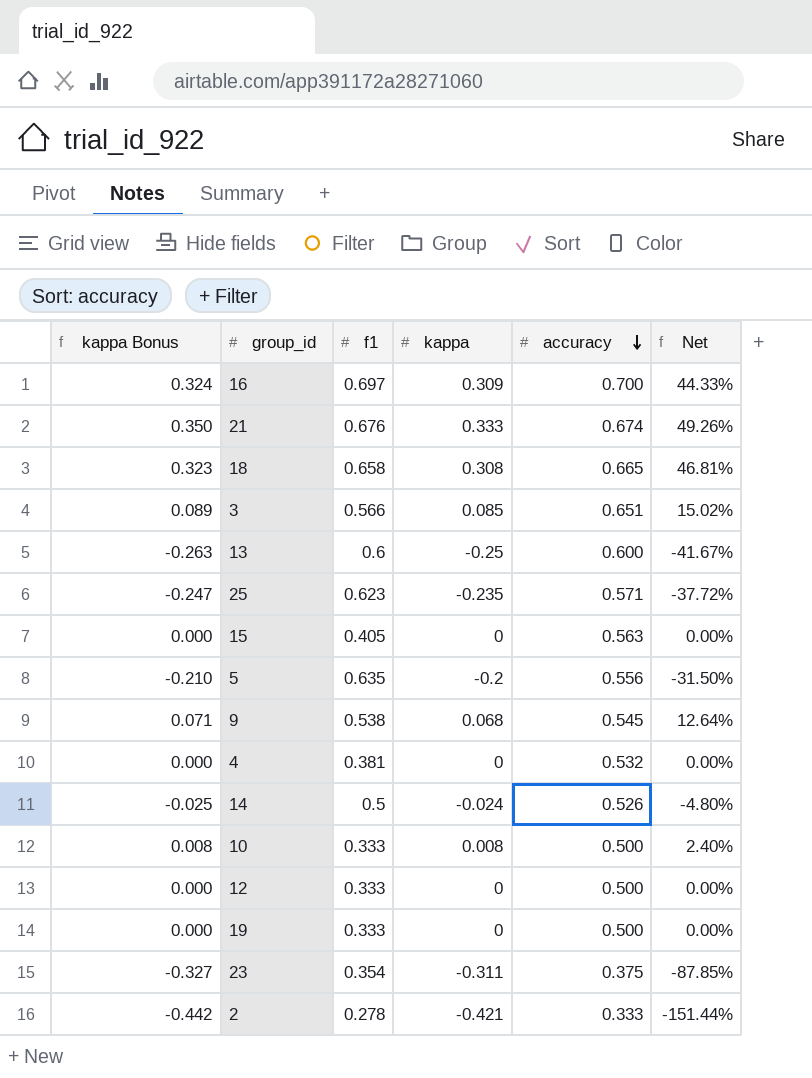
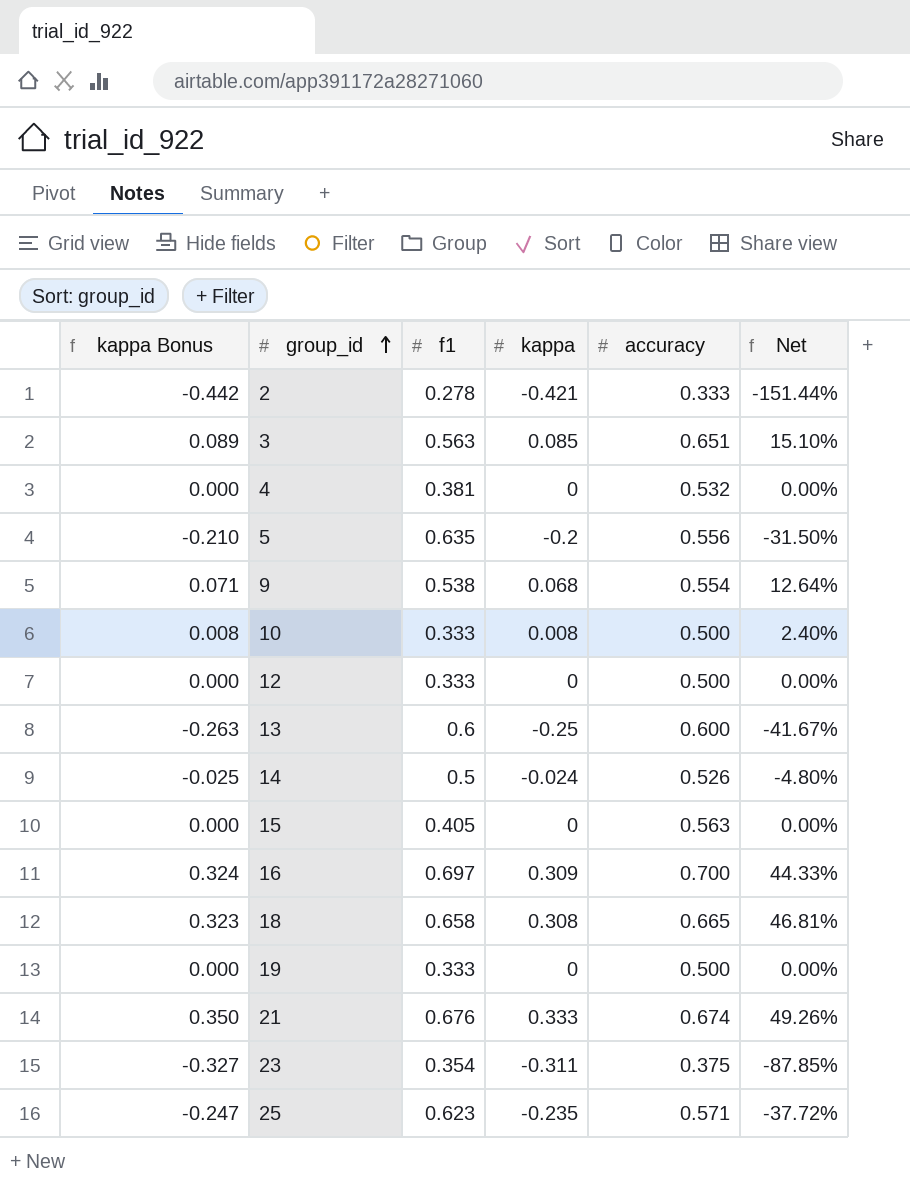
row order: accuracy descending -> group_id ascending
3 | f1: 0.566 -> 0.563
3 | Net: 15.02% -> 15.10%
9 | accuracy: 0.545 -> 0.554

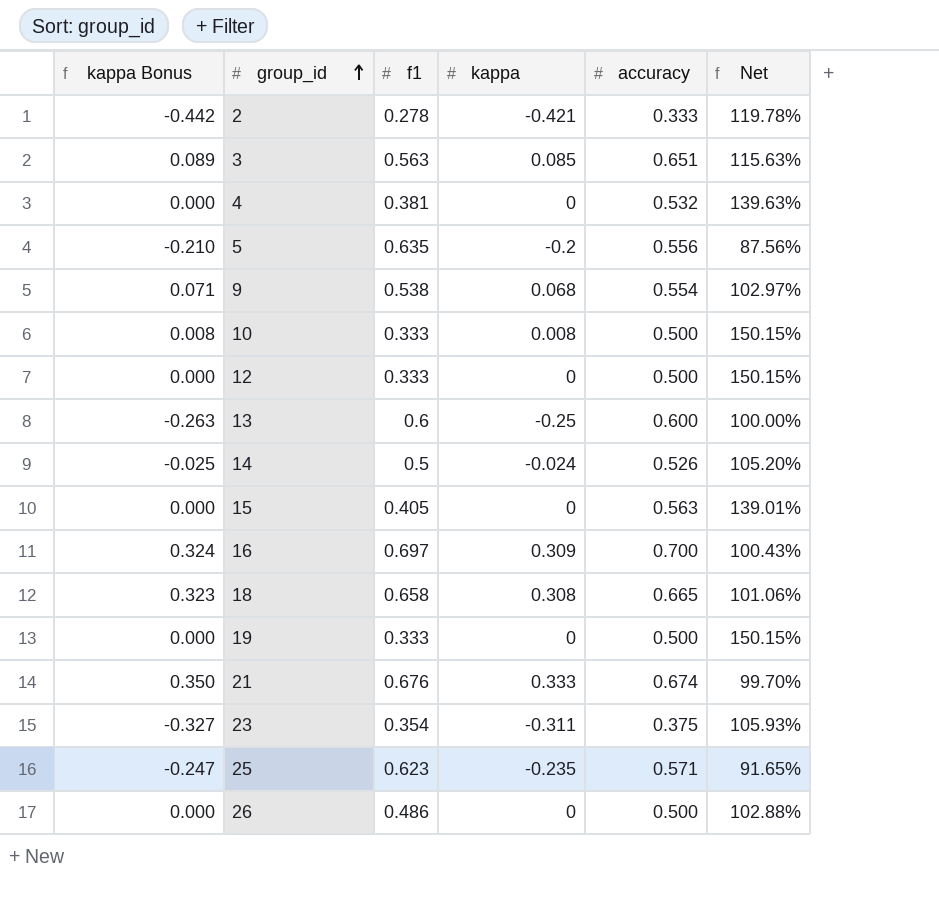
column Net | formula: [kappa] / [f1] -> [accuracy] / [f1]
row 26: none -> 0.000 | 0.486 | 0 | 0.500 | 102.88%

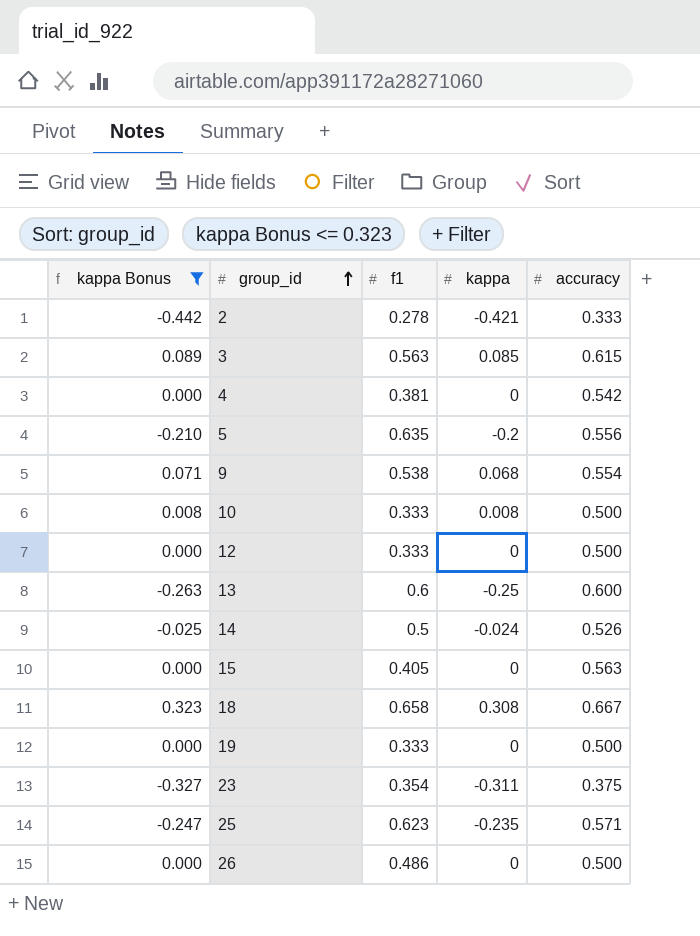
filter: none -> kappa Bonus <= 0.323
column Net | formula: [accuracy] / [f1] -> none
3 | accuracy: 0.651 -> 0.615
4 | accuracy: 0.532 -> 0.542
18 | accuracy: 0.665 -> 0.667

